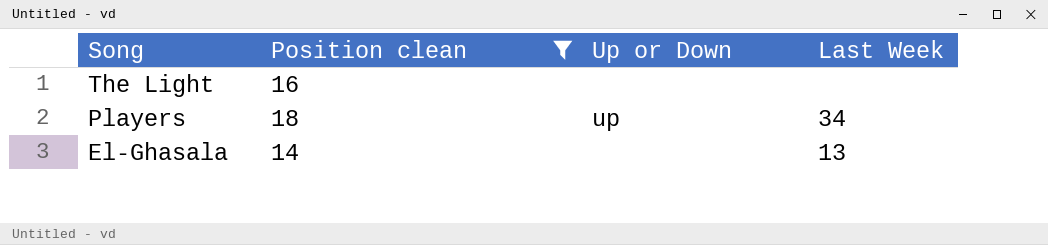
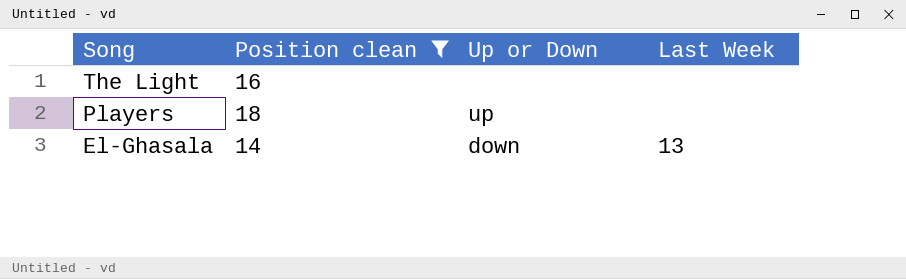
Players | Last Week: 34 -> none
El-Ghasala | Up or Down: none -> down

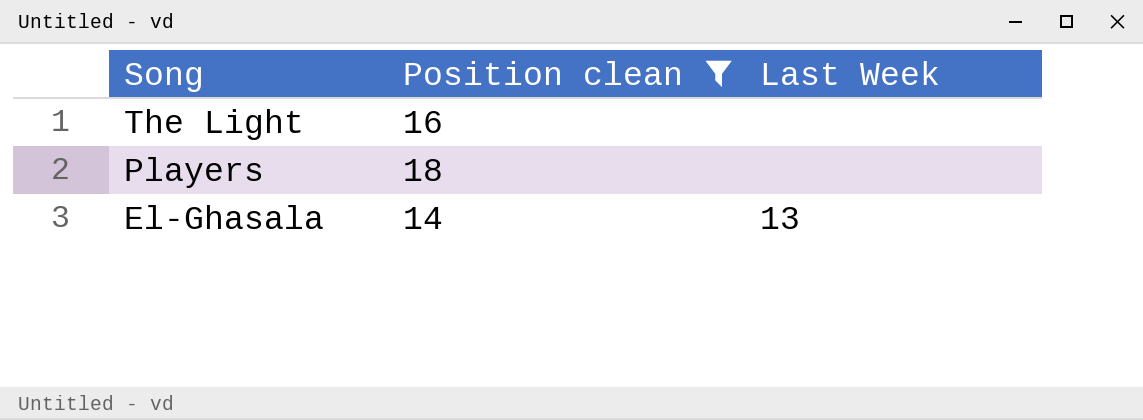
column Up or Down | position: 3 -> none

